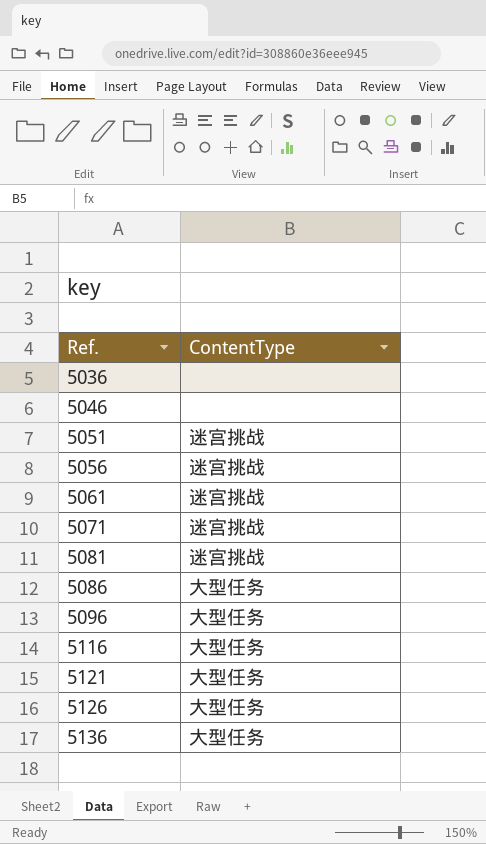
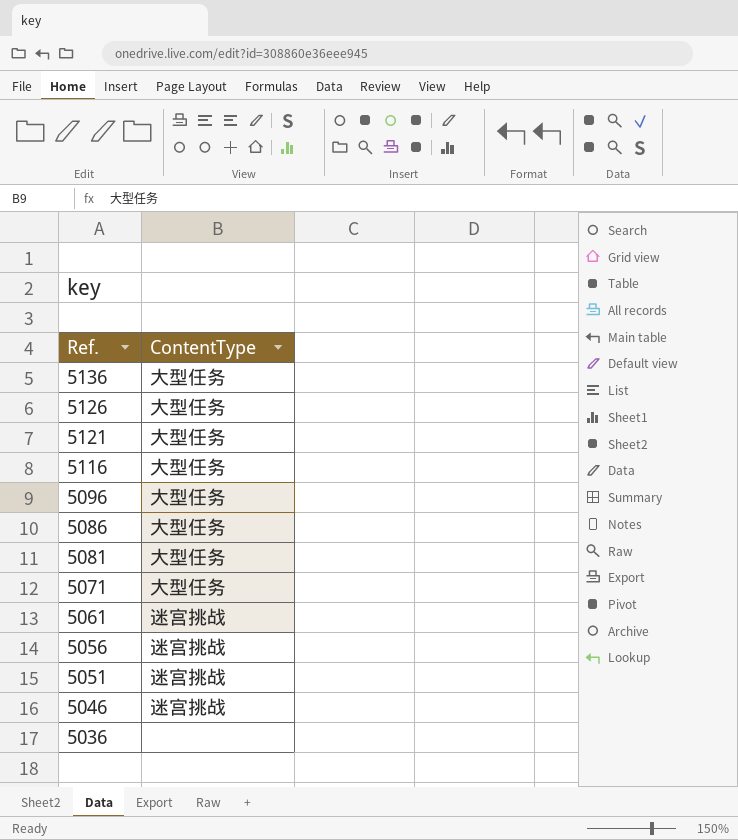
row order: Ref. ascending -> Ref. descending
5081 | ContentType: 迷宫挑战 -> 大型任务
5071 | ContentType: 迷宫挑战 -> 大型任务
5046 | ContentType: none -> 迷宫挑战

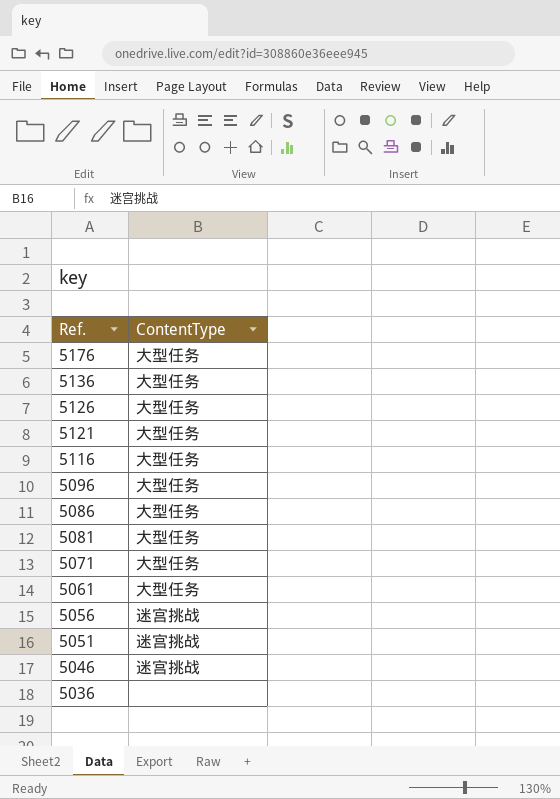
row 5176: none -> 大型任务
5061 | ContentType: 迷宫挑战 -> 大型任务

